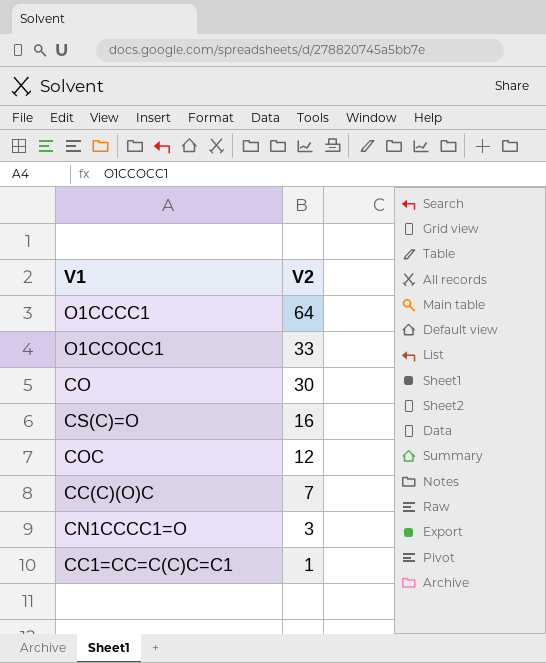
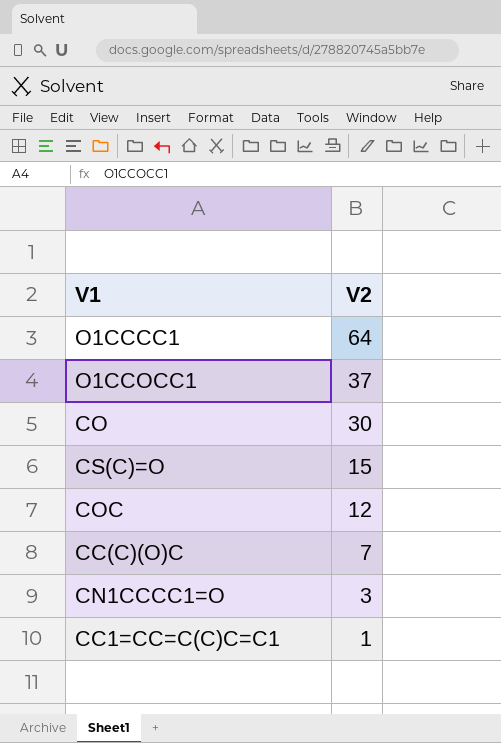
O1CCOCC1 | V2: 33 -> 37
CS(C)=O | V2: 16 -> 15

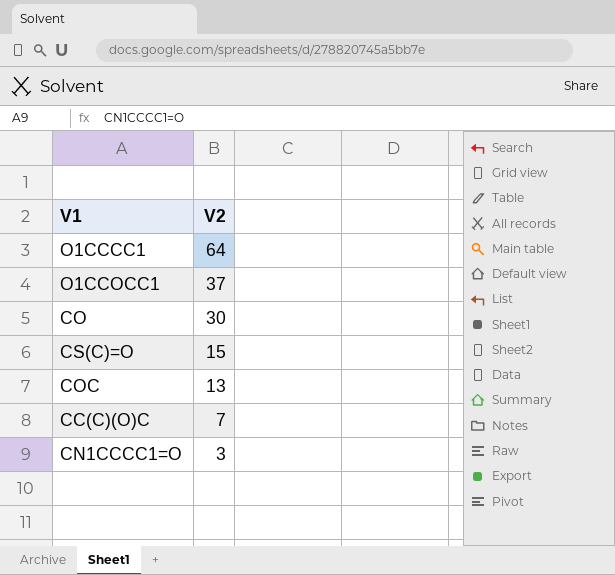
row CC1=CC=C(C)C=C1: 1 -> none
COC | V2: 12 -> 13

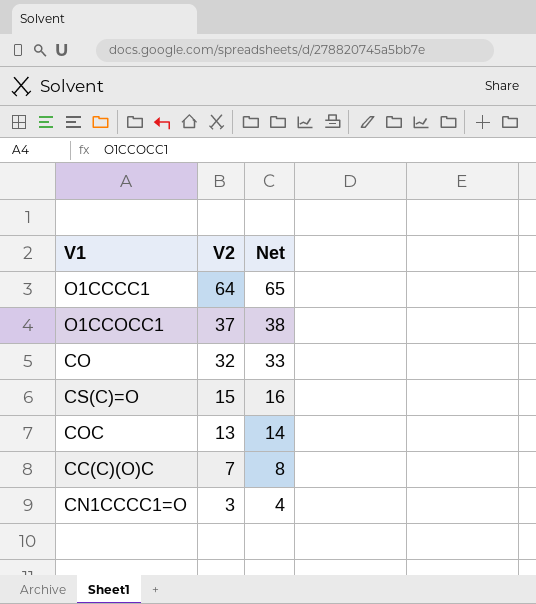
column Net | formula: none -> [V2] + 1
CO | V2: 30 -> 32

